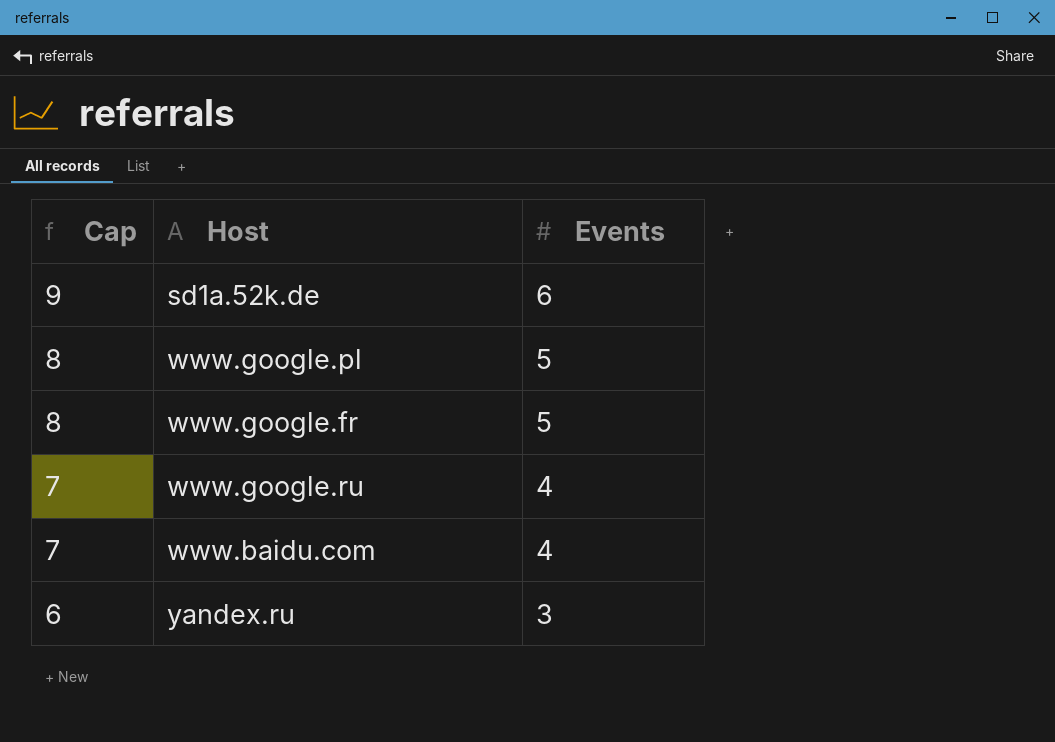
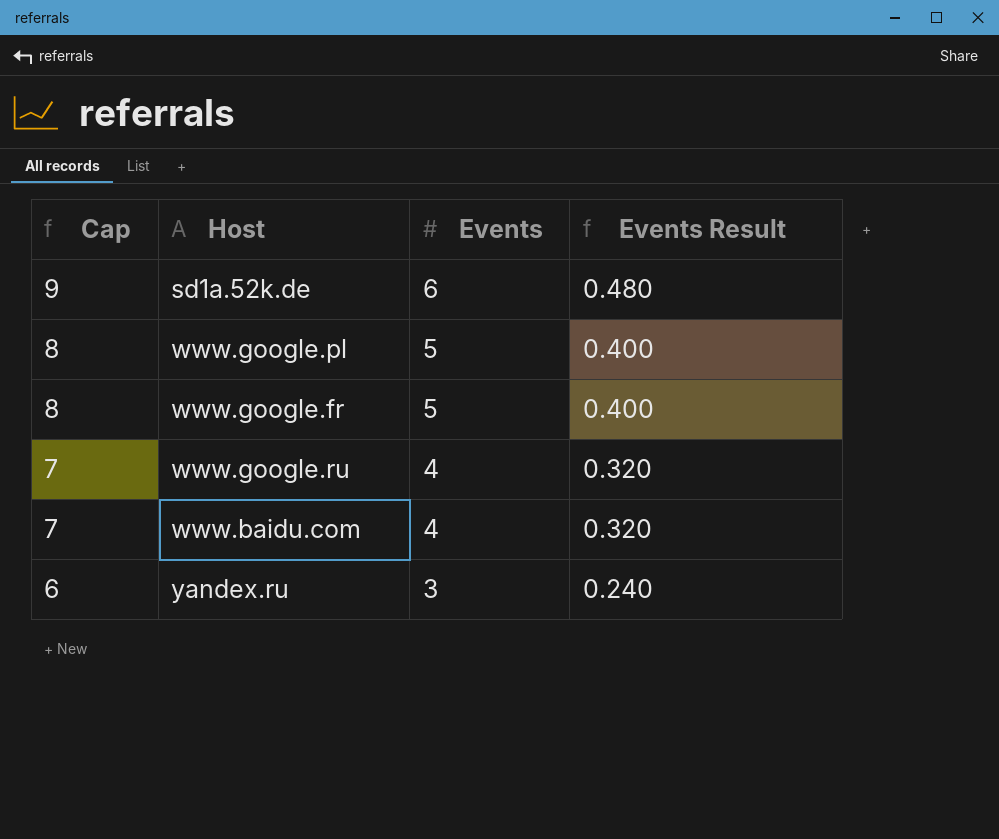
column Events Result | formula: none -> [Events] * 0.08

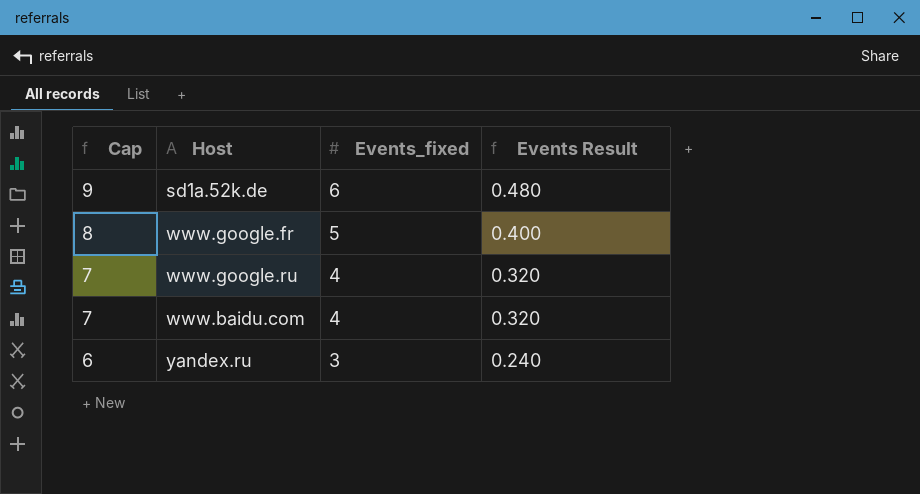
column name: Events -> Events_fixed
row www.google.pl: 8 | 5 | 0.400 -> none

